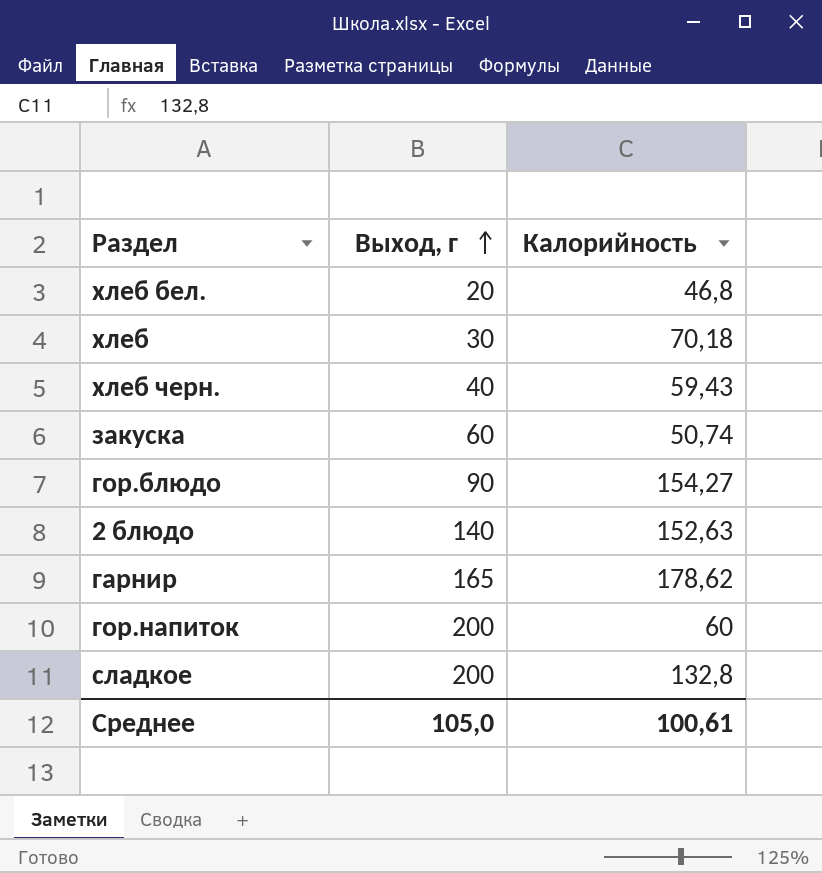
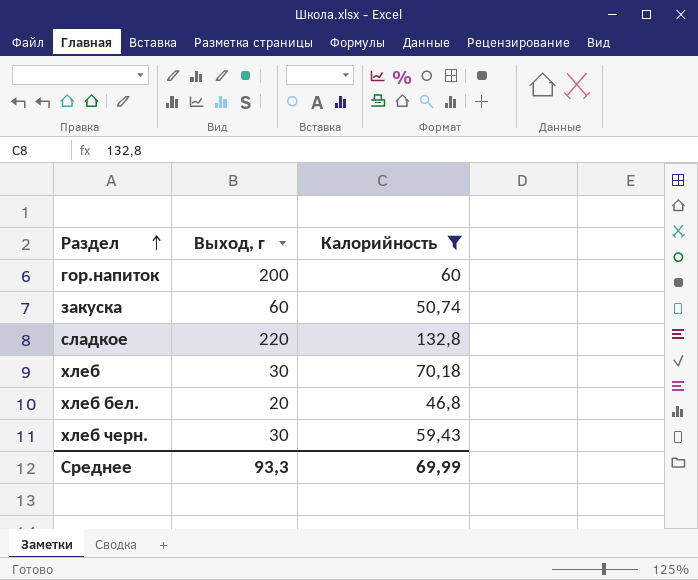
filter: none -> Калорийность <= 132,8
row order: Выход, г ascending -> Раздел ascending
сладкое | Выход, г: 200 -> 220
хлеб черн. | Выход, г: 40 -> 30
Среднее | Выход, г: 105,0 -> 93,3
Среднее | Калорийность: 100,61 -> 69,99

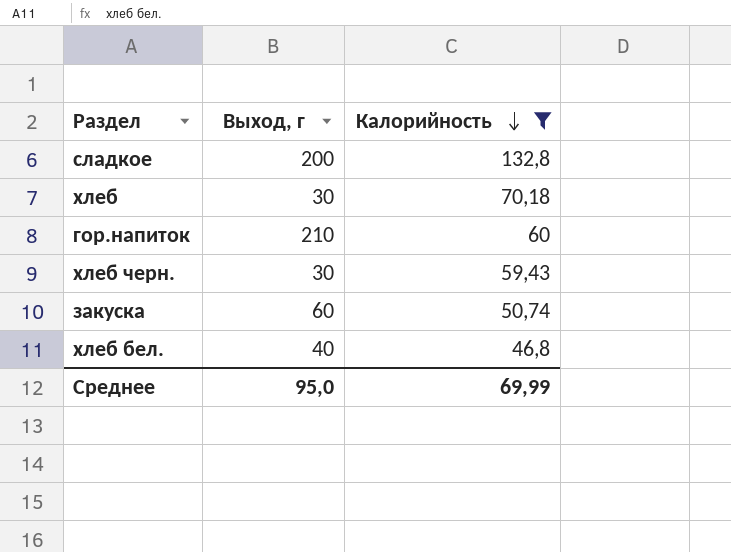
row order: Раздел ascending -> Калорийность descending
сладкое | Выход, г: 220 -> 200
гор.напиток | Выход, г: 200 -> 210
хлеб бел. | Выход, г: 20 -> 40
Среднее | Выход, г: 93,3 -> 95,0

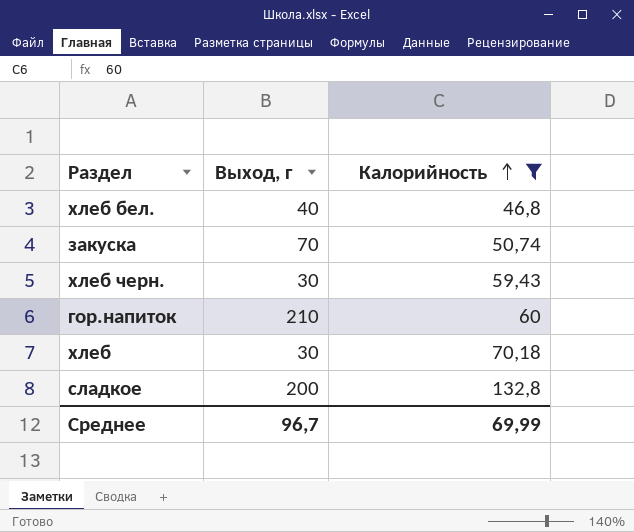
row order: Калорийность descending -> Калорийность ascending
закуска | Выход, г: 60 -> 70
Среднее | Выход, г: 95,0 -> 96,7

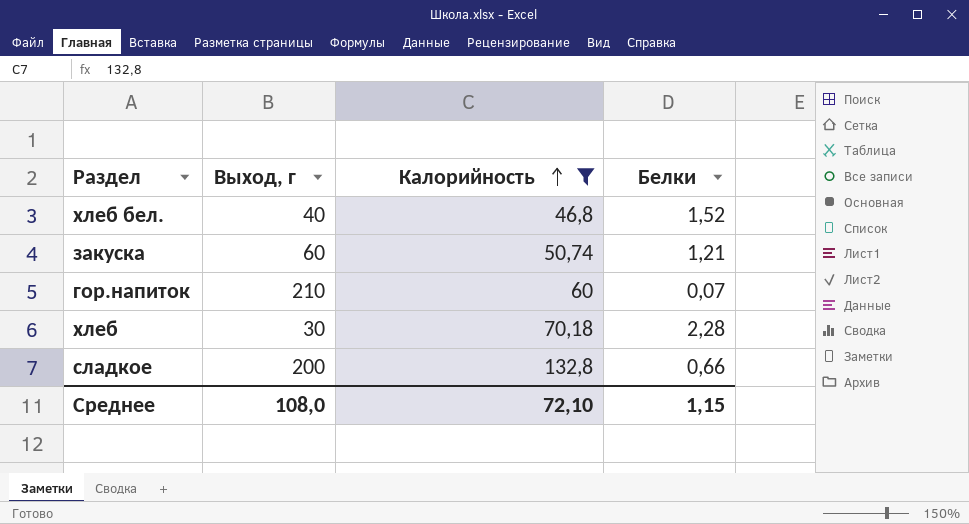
column Белки | position: none -> 4
row хлеб черн.: 30 | 59,43 -> none
закуска | Выход, г: 70 -> 60
Среднее | Выход, г: 96,7 -> 108,0
Среднее | Калорийность: 69,99 -> 72,10

